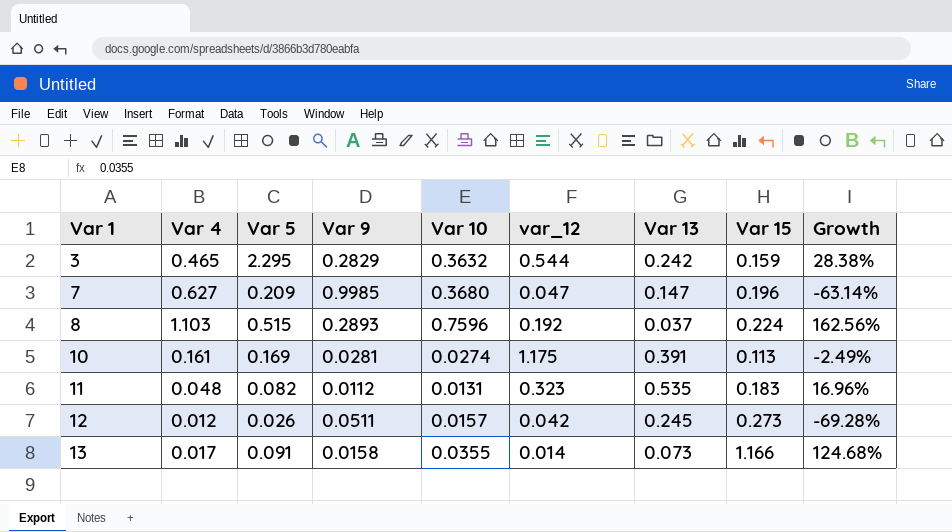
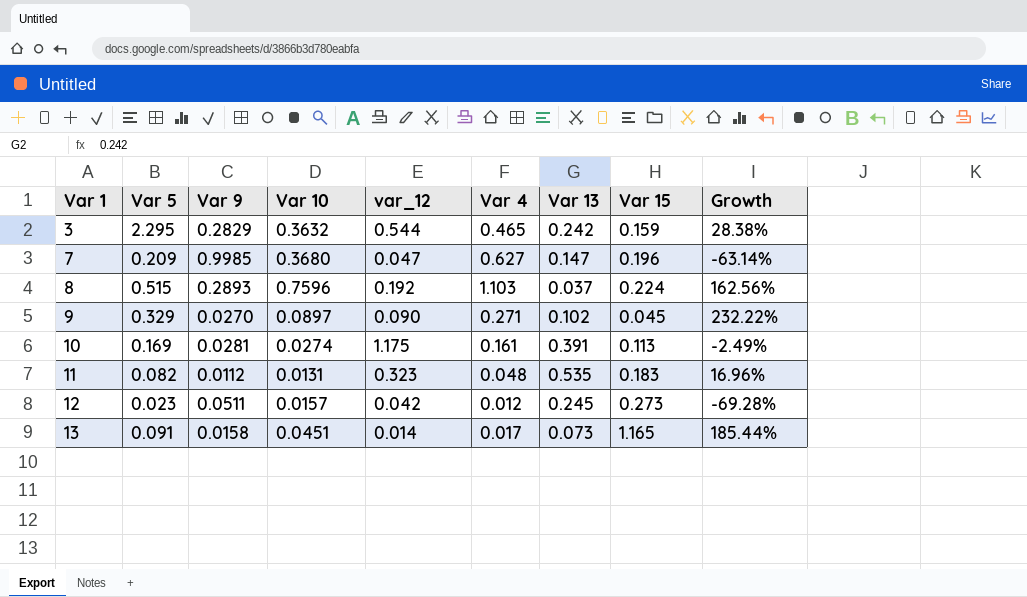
column Var 4 | position: 2 -> 6
row 9: none -> 0.329 | 0.0270 | 0.0897 | 0.090 | 0.271 | 0.102 | 0.045 | 232.22%
12 | Var 5: 0.026 -> 0.023
13 | Var 10: 0.0355 -> 0.0451
13 | Var 15: 1.166 -> 1.165
13 | Growth: 124.68% -> 185.44%

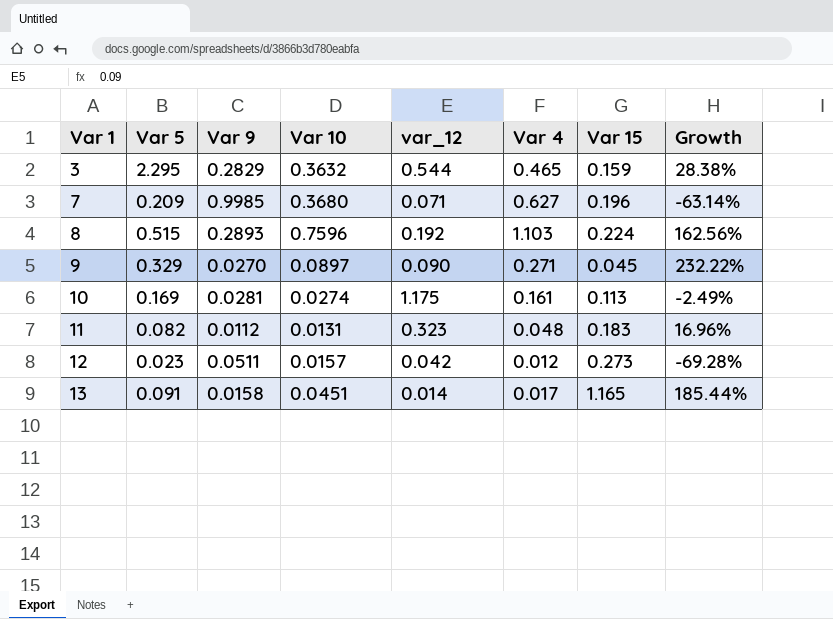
column Var 13 | position: 7 -> none
7 | var_12: 0.047 -> 0.071

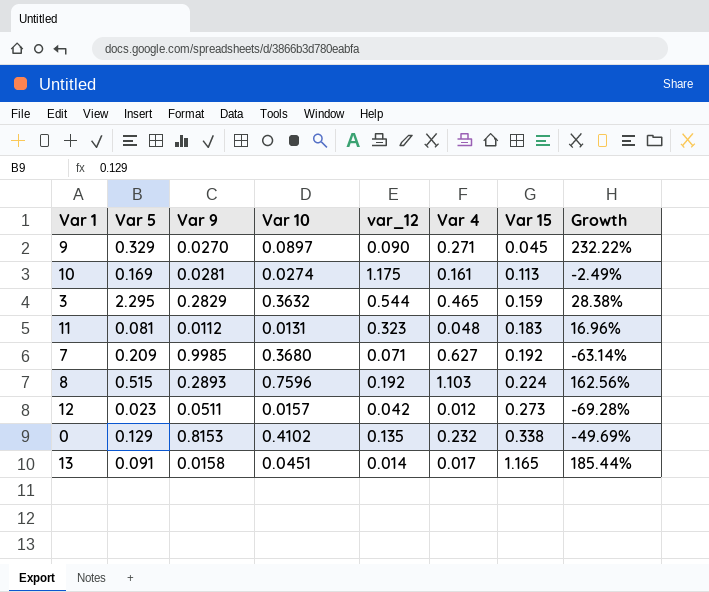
row order: Var 1 ascending -> Var 15 ascending
11 | Var 5: 0.082 -> 0.081
7 | Var 15: 0.196 -> 0.192
row 0: none -> 0.129 | 0.8153 | 0.4102 | 0.135 | 0.232 | 0.338 | -49.69%

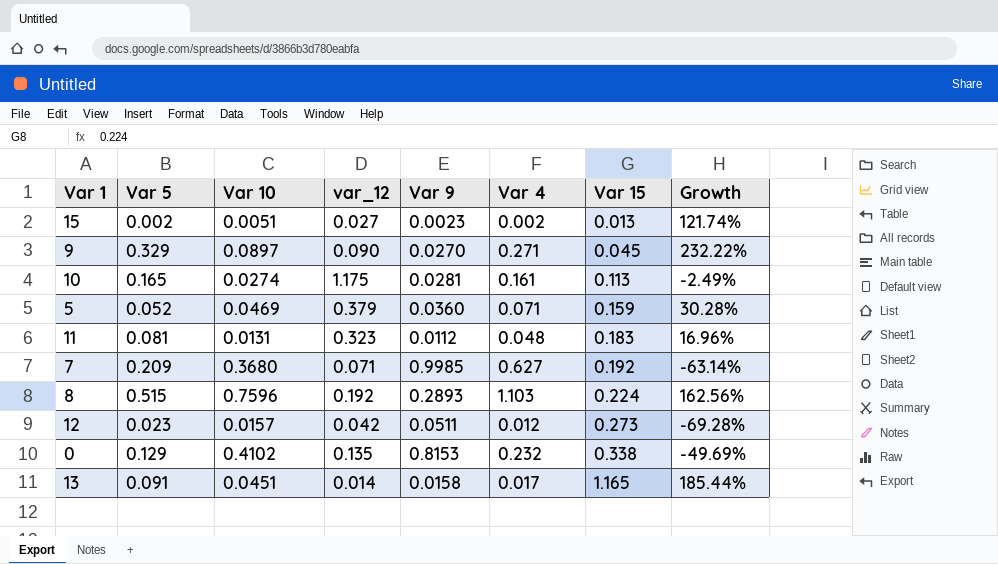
column Var 9 | position: 3 -> 5
row 3: 2.295 | 0.2829 | 0.3632 | 0.544 | 0.465 | 0.159 | 28.38% -> none
row 15: none -> 0.002 | 0.0051 | 0.027 | 0.0023 | 0.002 | 0.013 | 121.74%
10 | Var 5: 0.169 -> 0.165
row 5: none -> 0.052 | 0.0469 | 0.379 | 0.0360 | 0.071 | 0.159 | 30.28%

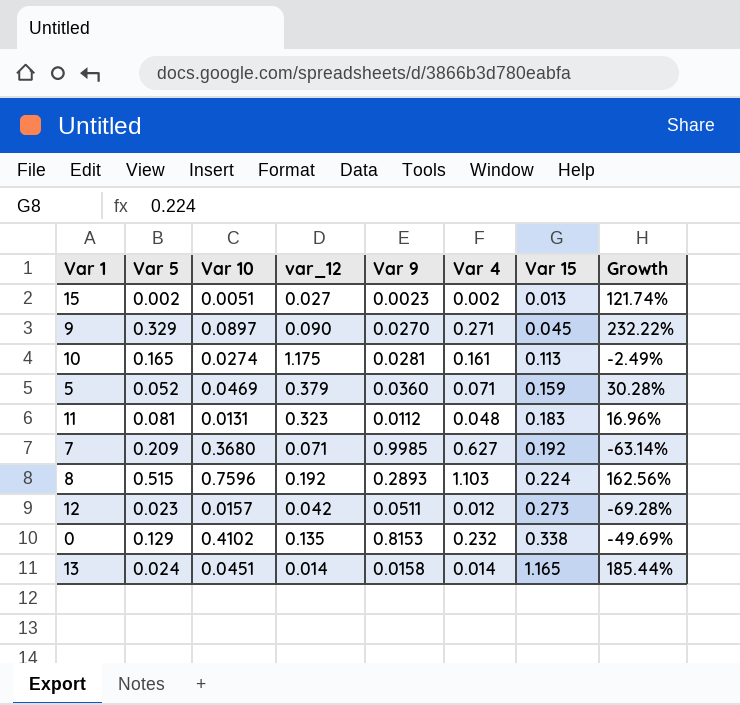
13 | Var 5: 0.091 -> 0.024
13 | Var 4: 0.017 -> 0.014

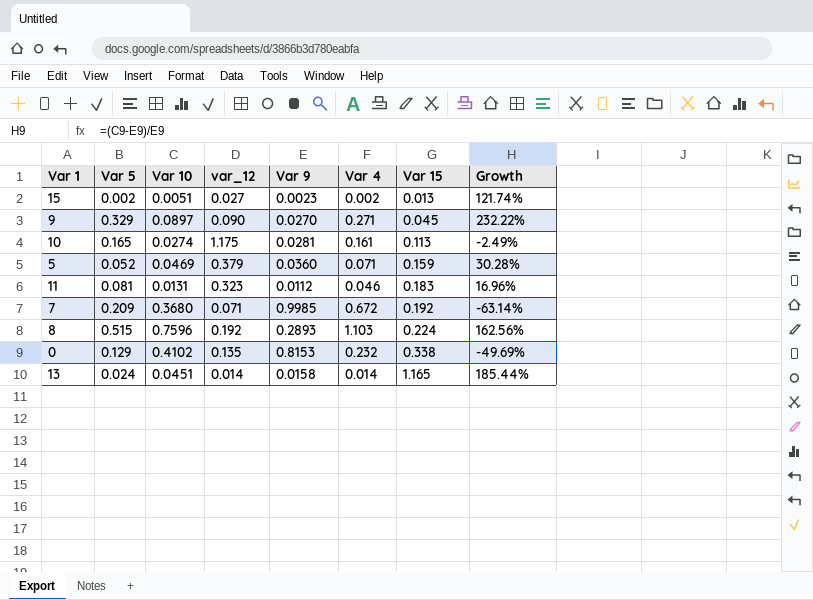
row 12: 0.023 | 0.0157 | 0.042 | 0.0511 | 0.012 | 0.273 | -69.28% -> none
11 | Var 4: 0.048 -> 0.046
7 | Var 4: 0.627 -> 0.672

